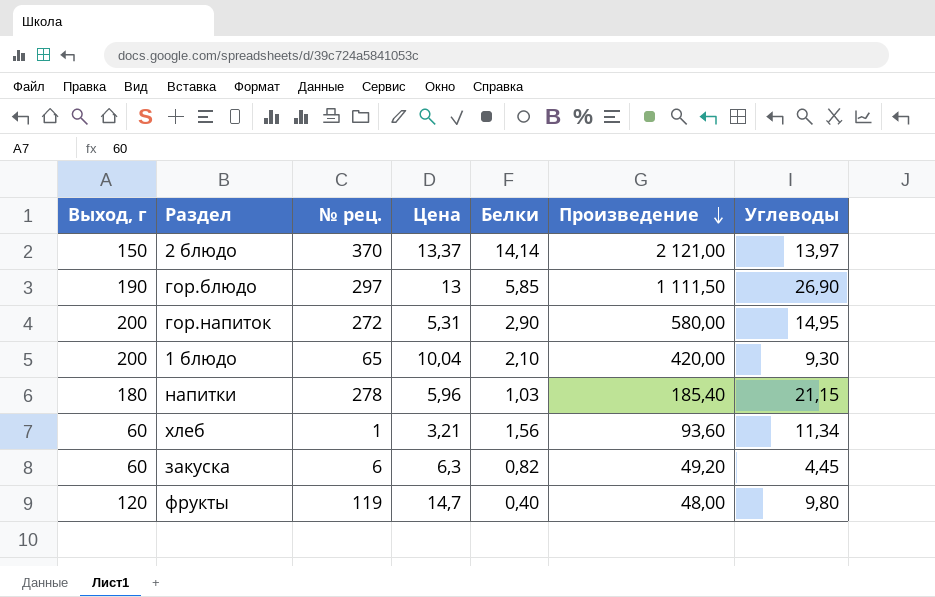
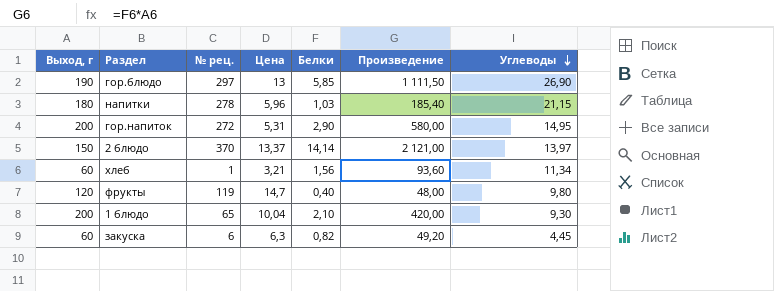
row order: Произведение descending -> Углеводы descending

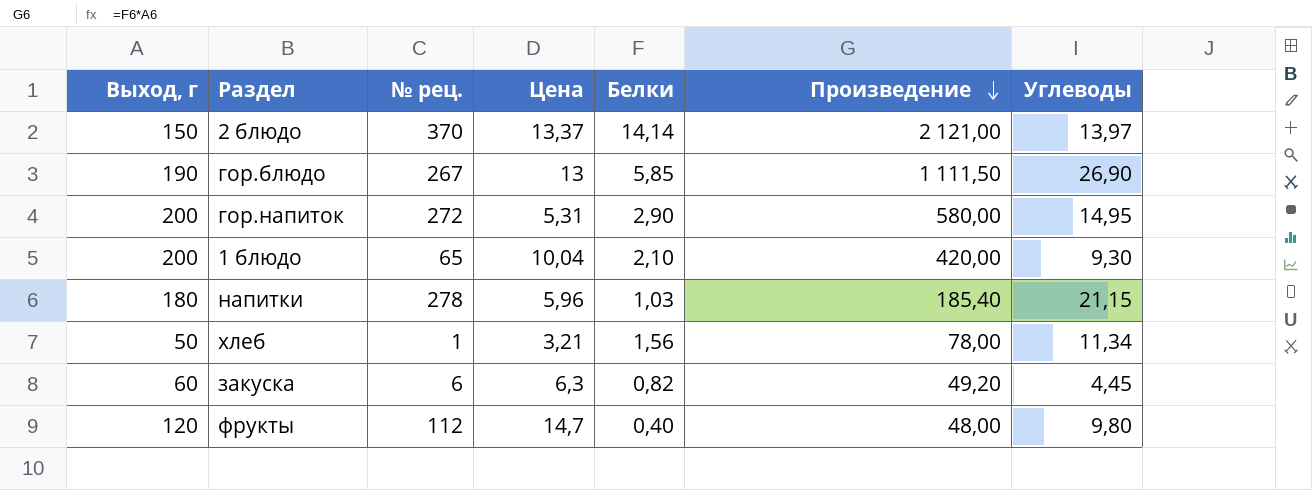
row order: Углеводы descending -> Произведение descending
гор.блюдо | № рец.: 297 -> 267
хлеб | Выход, г: 60 -> 50
хлеб | Произведение: 93,60 -> 78,00
фрукты | № рец.: 119 -> 112

